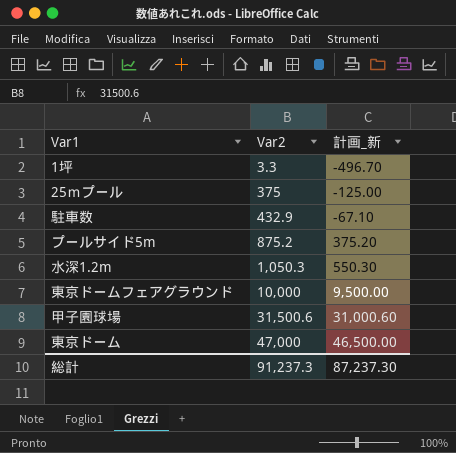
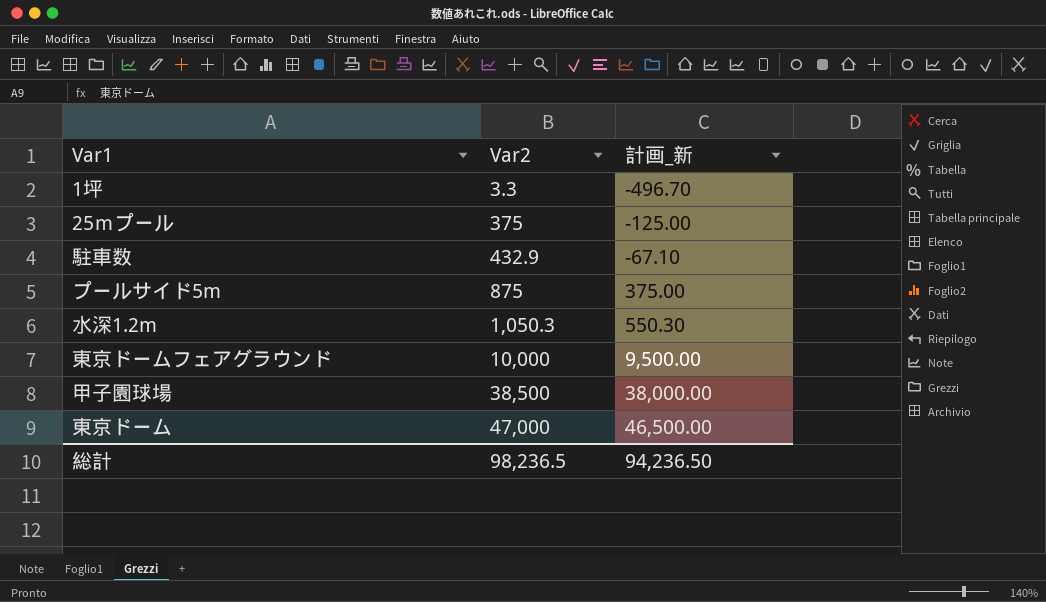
プールサイド5m | Var2: 875.2 -> 875
プールサイド5m | 計画_新: 375.20 -> 375.00
甲子園球場 | Var2: 31,500.6 -> 38,500
甲子園球場 | 計画_新: 31,000.60 -> 38,000.00
総計 | Var2: 91,237.3 -> 98,236.5
総計 | 計画_新: 87,237.30 -> 94,236.50

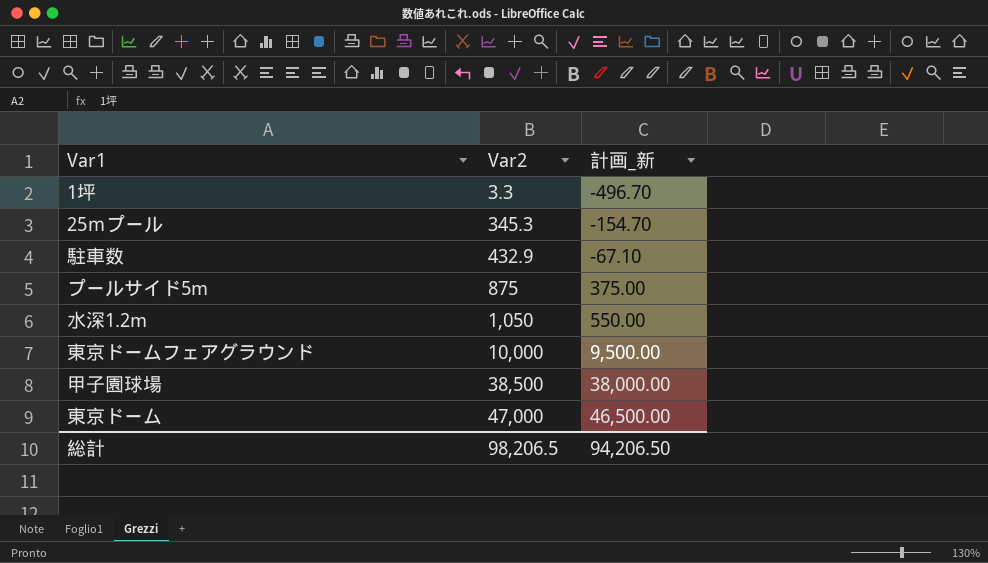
25ｍプール | Var2: 375 -> 345.3
25ｍプール | 計画_新: -125.00 -> -154.70
水深1.2m | Var2: 1,050.3 -> 1,050
水深1.2m | 計画_新: 550.30 -> 550.00
総計 | Var2: 98,236.5 -> 98,206.5
総計 | 計画_新: 94,236.50 -> 94,206.50

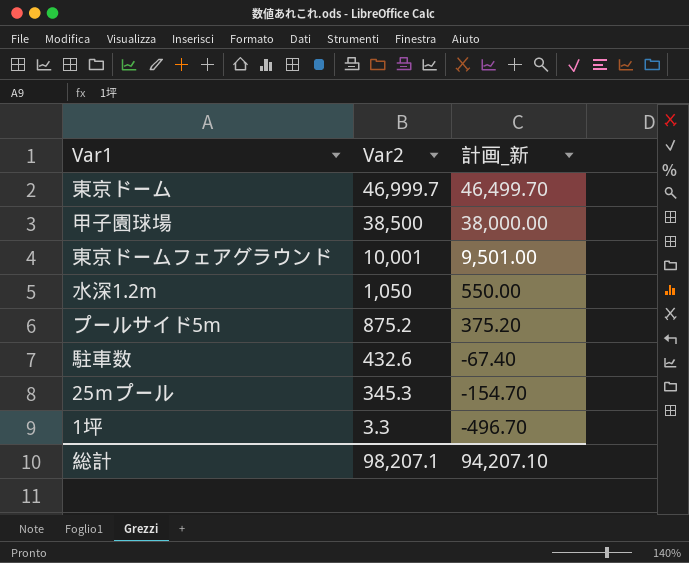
row order: Var2 ascending -> Var2 descending
東京ドーム | Var2: 47,000 -> 46,999.7
東京ドーム | 計画_新: 46,500.00 -> 46,499.70
東京ドームフェアグラウンド | Var2: 10,000 -> 10,001
東京ドームフェアグラウンド | 計画_新: 9,500.00 -> 9,501.00
プールサイド5m | Var2: 875 -> 875.2
プールサイド5m | 計画_新: 375.00 -> 375.20
駐車数 | Var2: 432.9 -> 432.6
駐車数 | 計画_新: -67.10 -> -67.40
総計 | Var2: 98,206.5 -> 98,207.1
総計 | 計画_新: 94,206.50 -> 94,207.10

